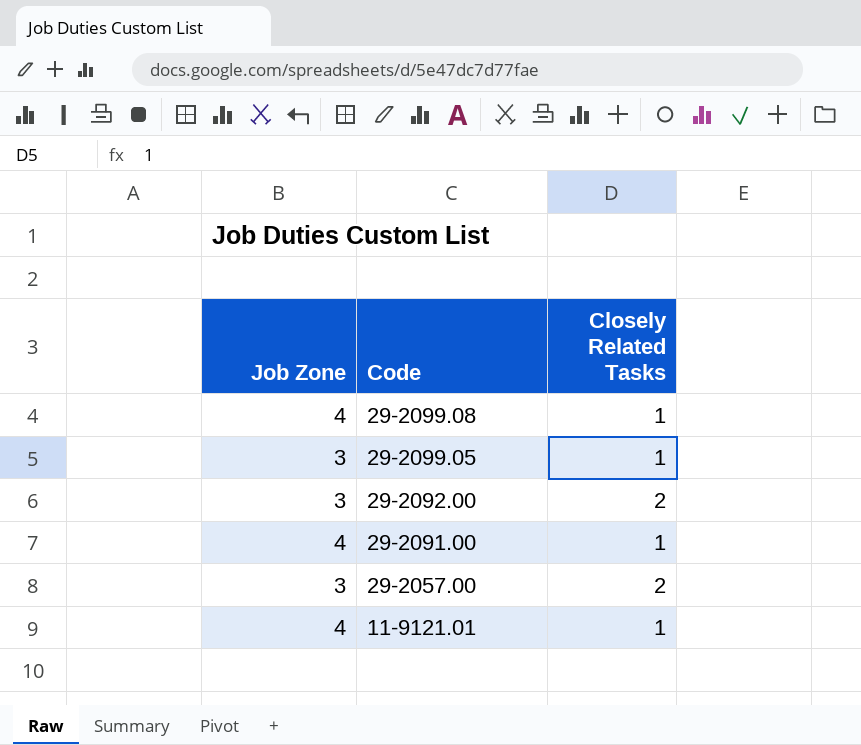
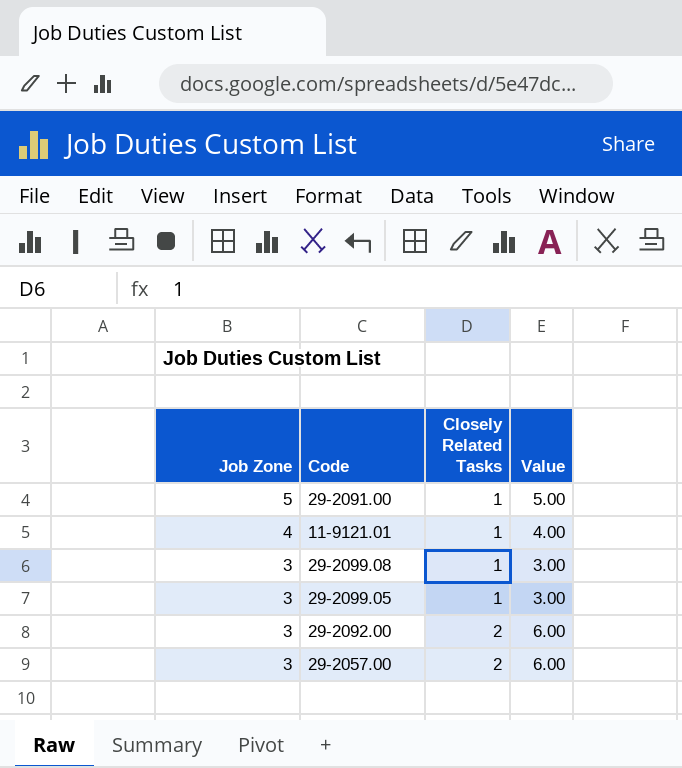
row order: Code descending -> Job Zone descending
column Value | formula: none -> [Job Zone] * [Closely Related Tasks]
29-2091.00 | Job Zone: 4 -> 5
29-2099.08 | Job Zone: 4 -> 3

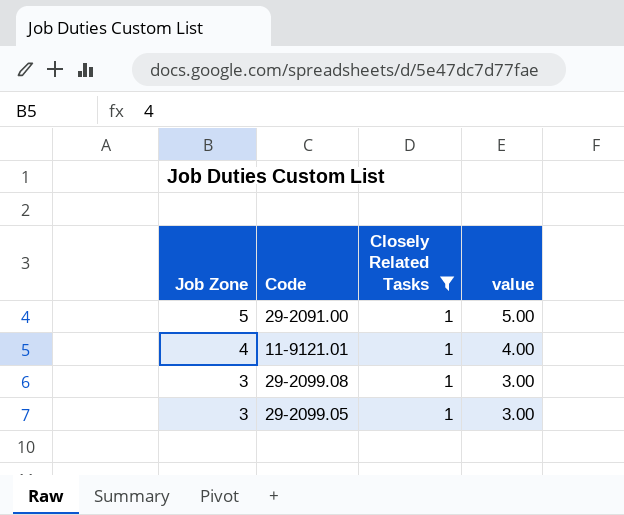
filter: none -> Closely Related Tasks = 1
column name: Value -> value

